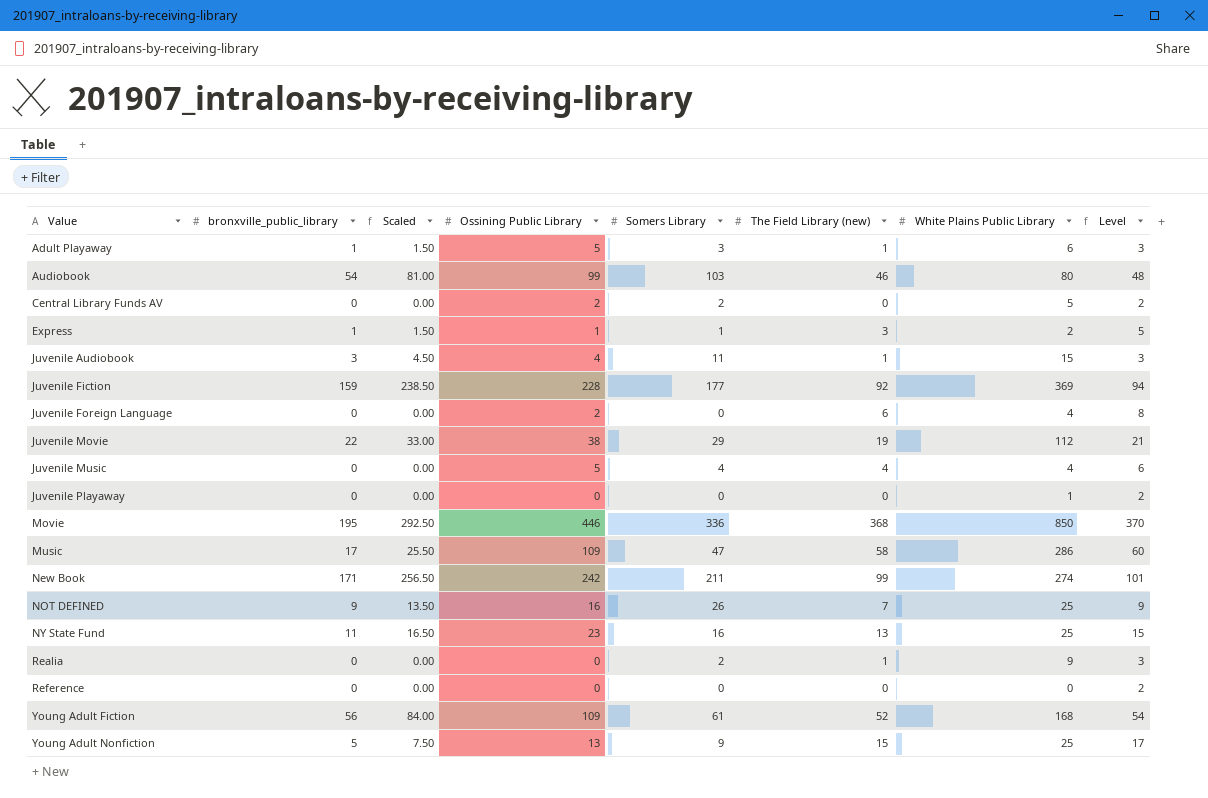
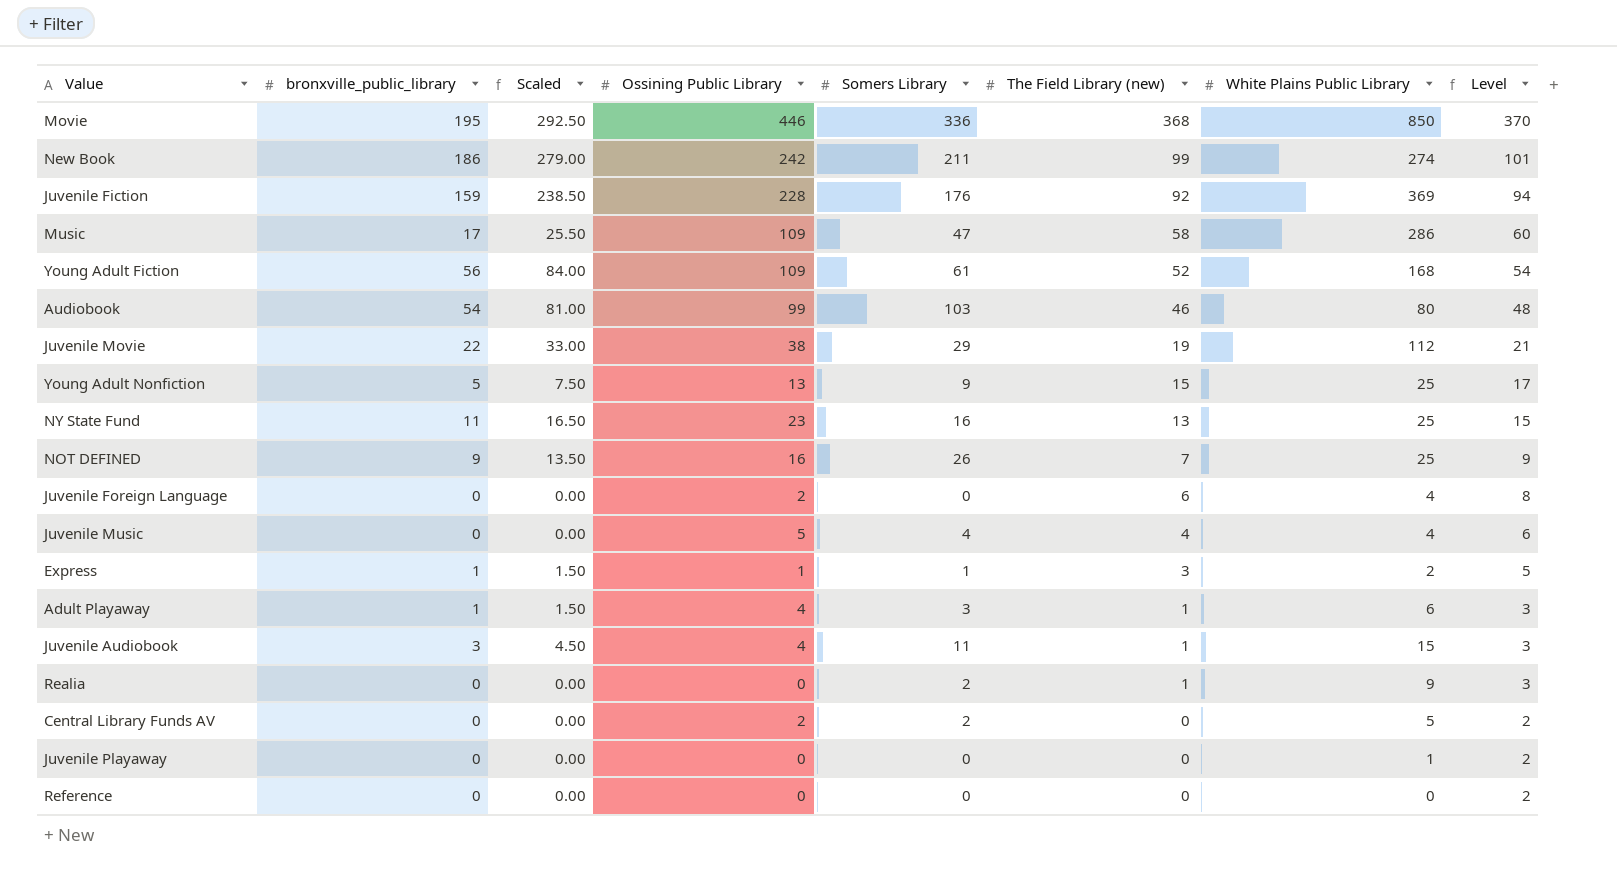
row order: Value ascending -> The Field Library (new) descending
New Book | bronxville_public_library: 171 -> 186
New Book | Scaled: 256.50 -> 279.00
Juvenile Fiction | Somers Library: 177 -> 176
Adult Playaway | Ossining Public Library: 5 -> 4

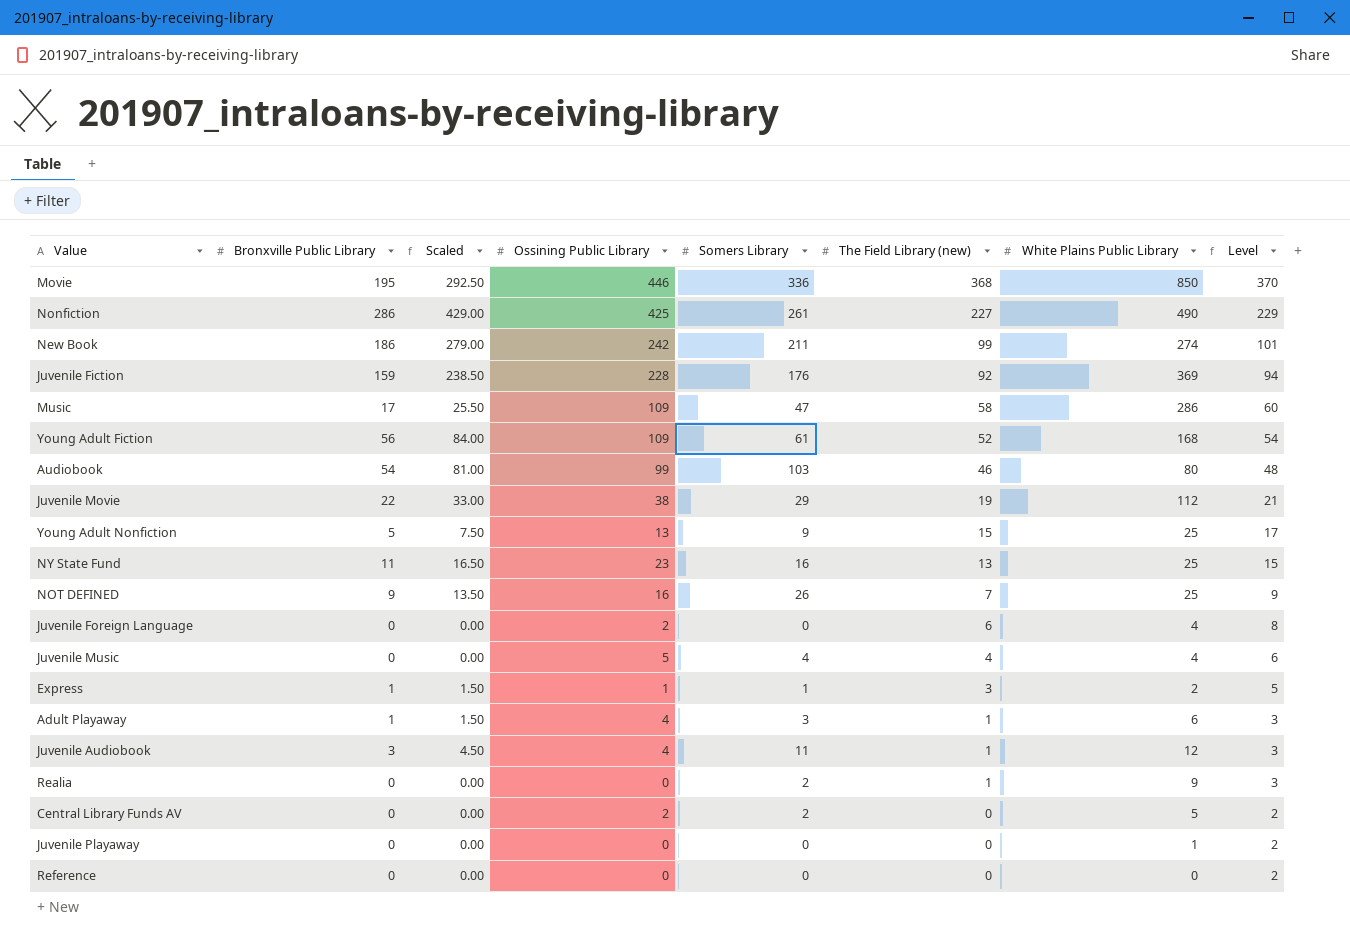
column name: bronxville_public_library -> Bronxville Public Library
row Nonfiction: none -> 286 | 429.00 | 425 | 261 | 227 | 490 | 229
Juvenile Audiobook | White Plains Public Library: 15 -> 12

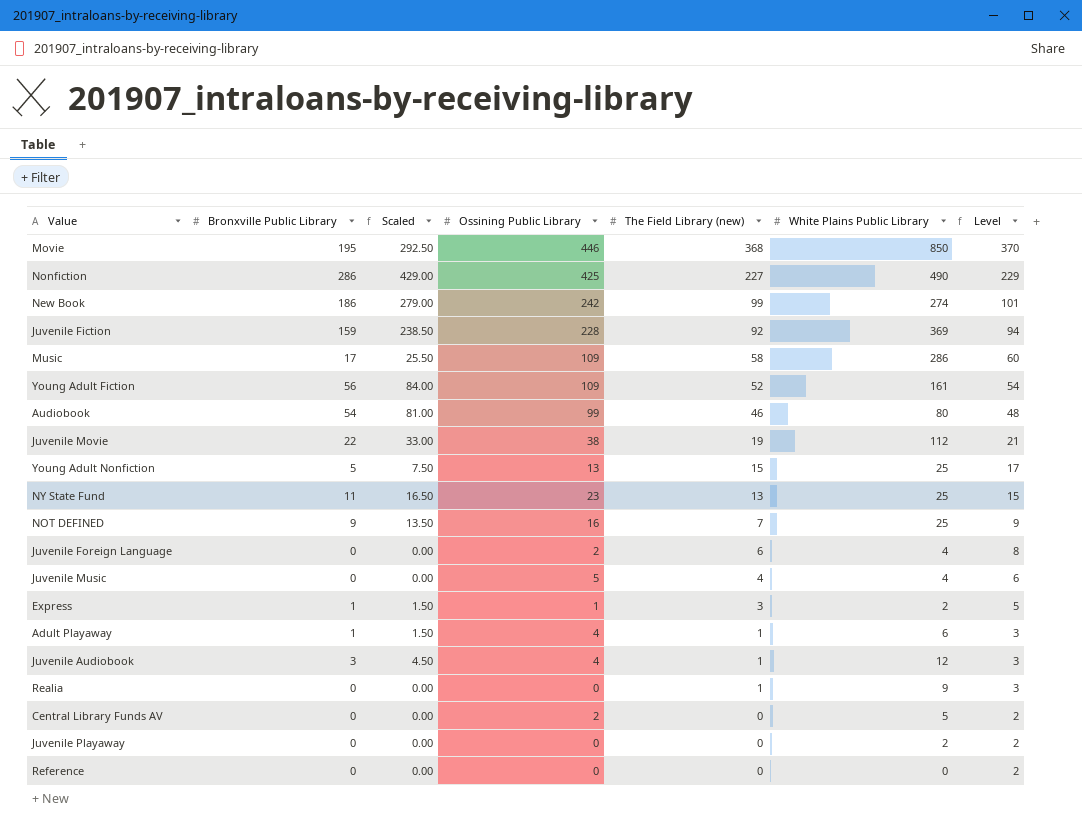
column Somers Library | position: 5 -> none
Young Adult Fiction | White Plains Public Library: 168 -> 161
Juvenile Playaway | White Plains Public Library: 1 -> 2

